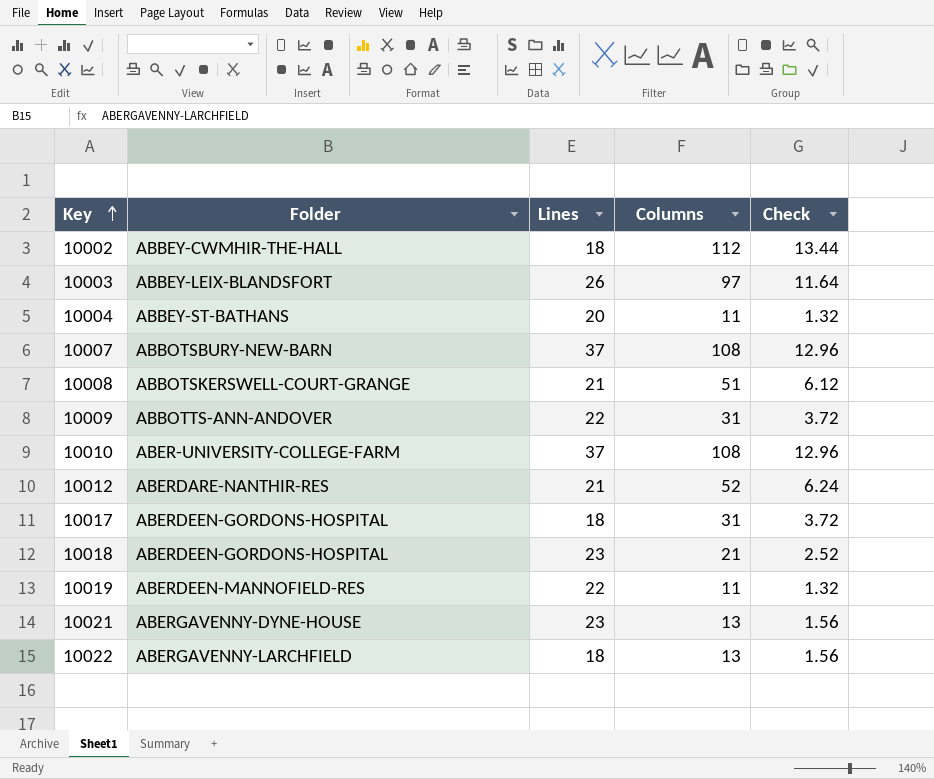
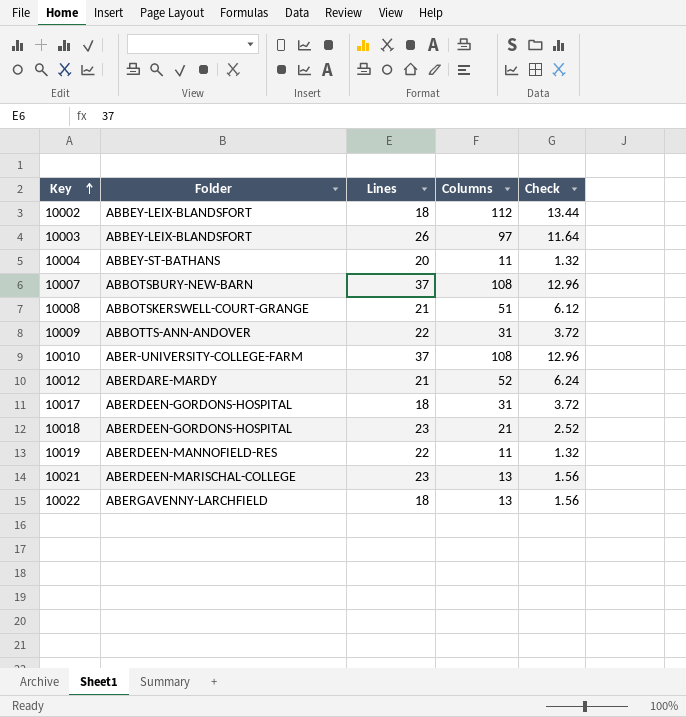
10002 | Folder: ABBEY-CWMHIR-THE-HALL -> ABBEY-LEIX-BLANDSFORT
10012 | Folder: ABERDARE-NANTHIR-RES -> ABERDARE-MARDY
10021 | Folder: ABERGAVENNY-DYNE-HOUSE -> ABERDEEN-MARISCHAL-COLLEGE

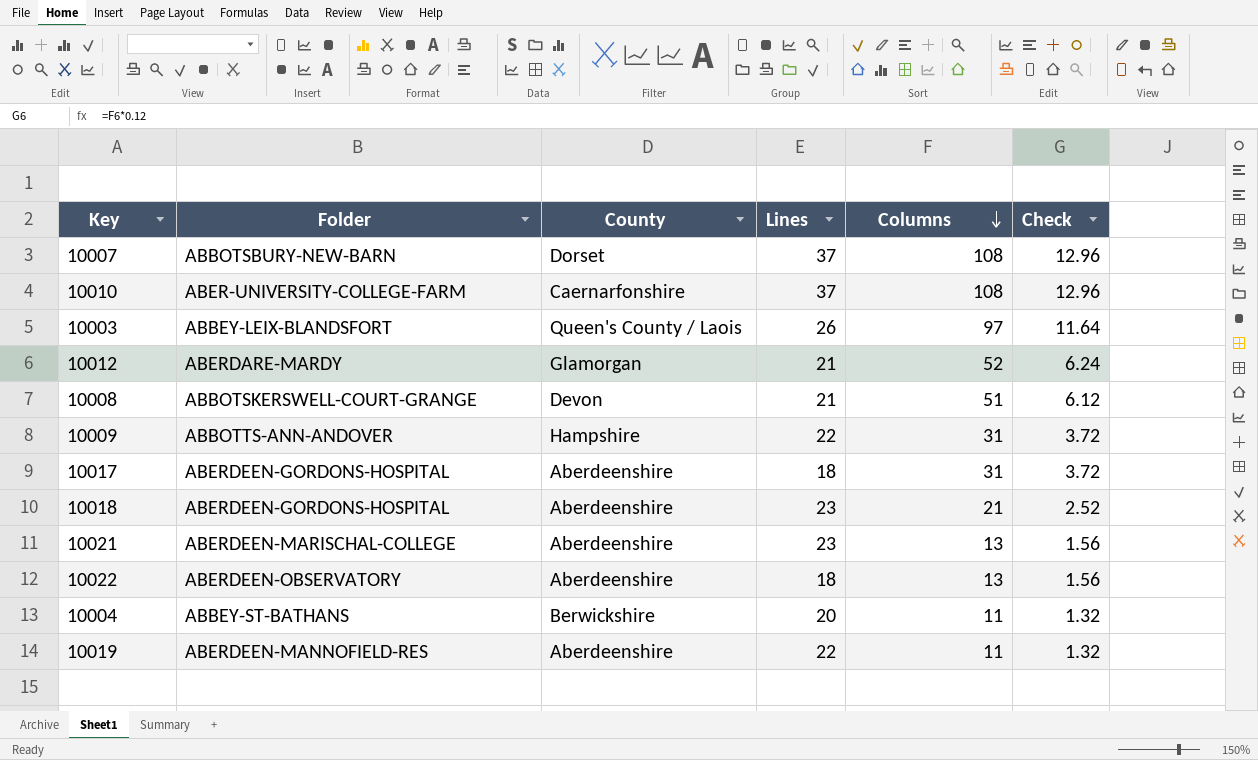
row order: Key ascending -> Columns descending
column County | position: none -> 3
row 10002: ABBEY-LEIX-BLANDSFORT | 18 | 112 | 13.44 -> none
10022 | Folder: ABERGAVENNY-LARCHFIELD -> ABERDEEN-OBSERVATORY

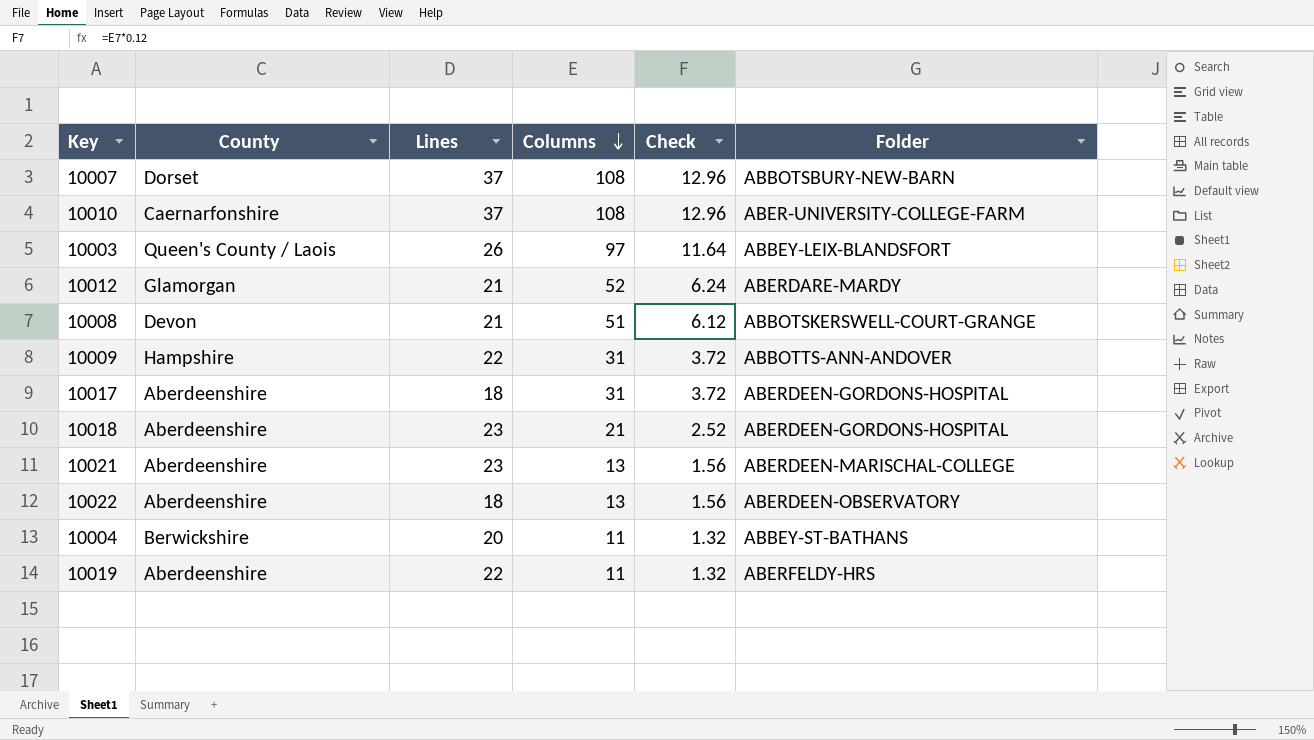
column Folder | position: 2 -> 6
10019 | Folder: ABERDEEN-MANNOFIELD-RES -> ABERFELDY-HRS

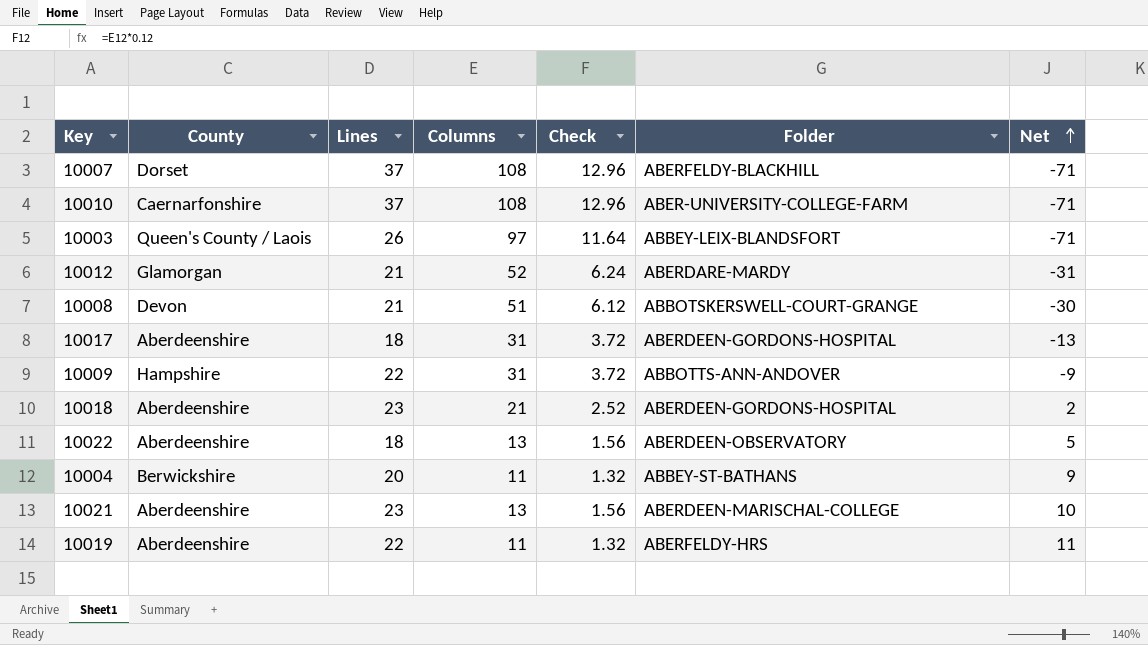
row order: Columns descending -> Net ascending
column Net | formula: none -> [Lines] - [Columns]
10007 | Folder: ABBOTSBURY-NEW-BARN -> ABERFELDY-BLACKHILL

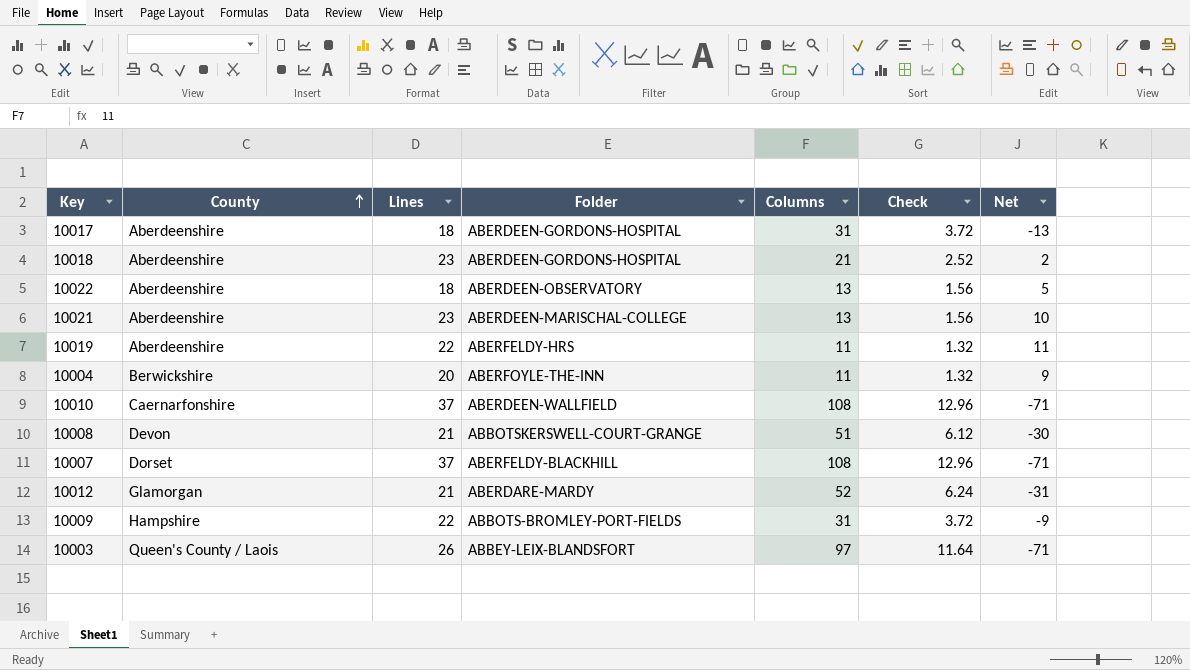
row order: Net ascending -> County ascending
column Folder | position: 6 -> 4
10004 | Folder: ABBEY-ST-BATHANS -> ABERFOYLE-THE-INN
10010 | Folder: ABER-UNIVERSITY-COLLEGE-FARM -> ABERDEEN-WALLFIELD
10009 | Folder: ABBOTTS-ANN-ANDOVER -> ABBOTS-BROMLEY-PORT-FIELDS

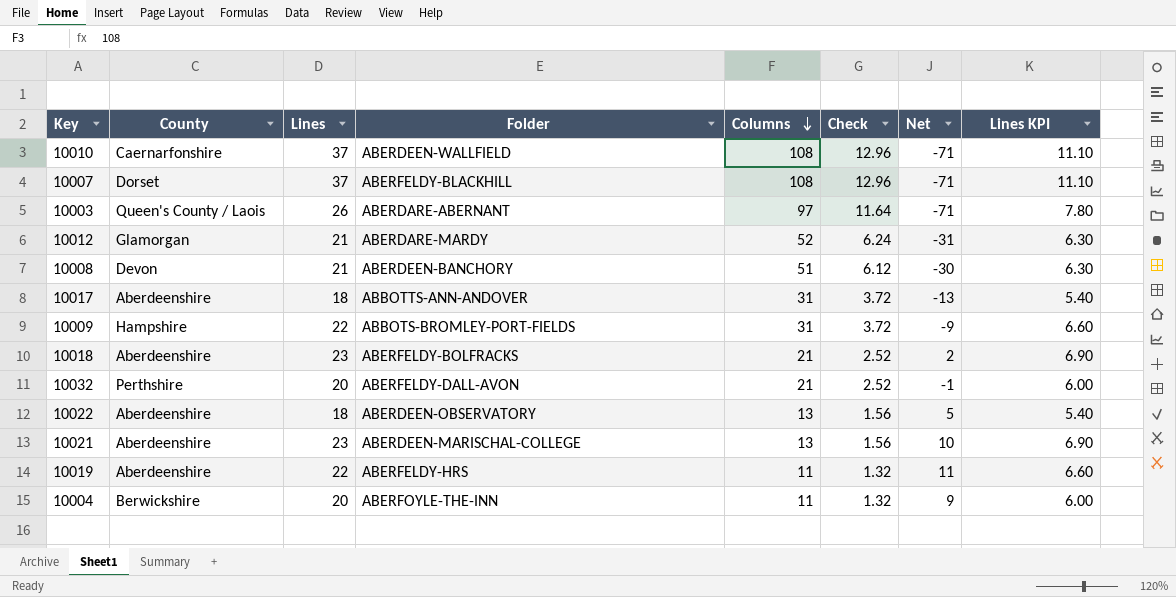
row order: County ascending -> Columns descending
column Lines KPI | formula: none -> [Lines] * 0.3
10003 | Folder: ABBEY-LEIX-BLANDSFORT -> ABERDARE-ABERNANT
10008 | Folder: ABBOTSKERSWELL-COURT-GRANGE -> ABERDEEN-BANCHORY
10017 | Folder: ABERDEEN-GORDONS-HOSPITAL -> ABBOTTS-ANN-ANDOVER
10018 | Folder: ABERDEEN-GORDONS-HOSPITAL -> ABERFELDY-BOLFRACKS
row 10032: none -> Perthshire | 20 | ABERFELDY-DALL-AVON | 21 | 2.52 | -1 | 6.00

